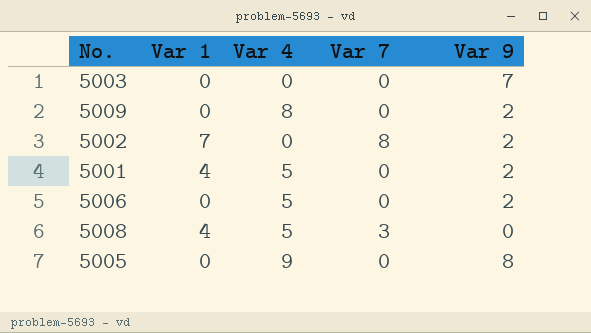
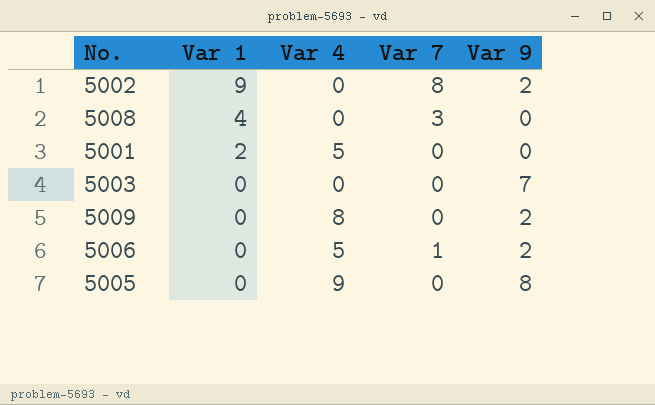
row order: none -> Var 1 descending
5002 | Var 1: 7 -> 9
5008 | Var 4: 5 -> 0
5001 | Var 1: 4 -> 2
5001 | Var 9: 2 -> 0
5006 | Var 7: 0 -> 1

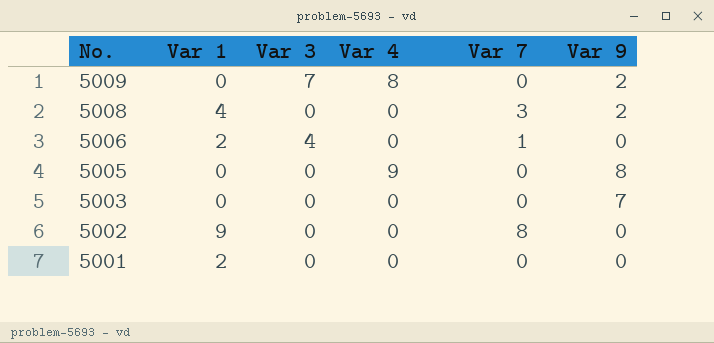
row order: Var 1 descending -> No. descending
column Var 3 | position: none -> 3
5008 | Var 9: 0 -> 2
5006 | Var 1: 0 -> 2
5006 | Var 4: 5 -> 0
5006 | Var 9: 2 -> 0
5002 | Var 9: 2 -> 0
5001 | Var 4: 5 -> 0

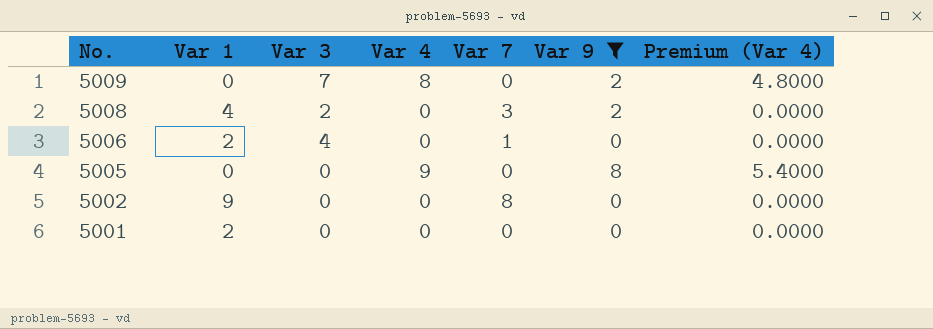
filter: none -> Var 9 != 7
column Premium (Var 4) | formula: none -> [Var 4] * 0.6
5008 | Var 3: 0 -> 2

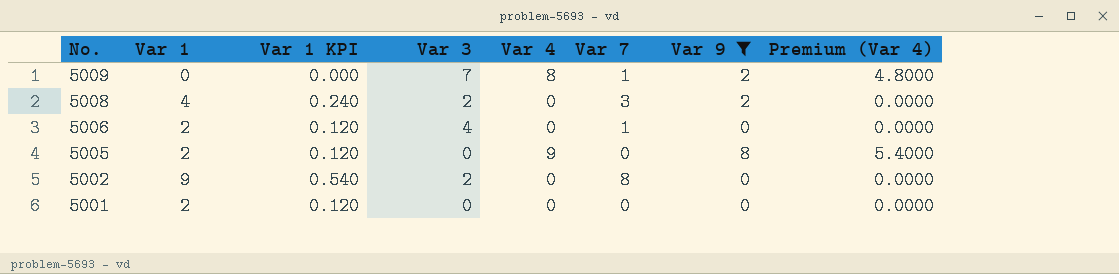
column Var 1 KPI | formula: none -> [Var 1] * 0.06
5009 | Var 7: 0 -> 1
5005 | Var 1: 0 -> 2
5002 | Var 3: 0 -> 2

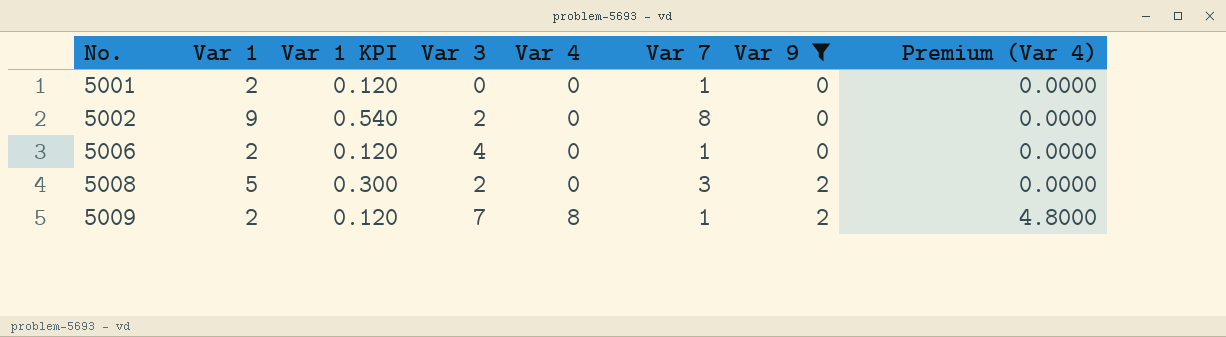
row order: No. descending -> No. ascending
row 5005: 2 | 0.120 | 0 | 9 | 0 | 8 | 5.4000 -> none
5001 | Var 7: 0 -> 1
5008 | Var 1: 4 -> 5
5008 | Var 1 KPI: 0.240 -> 0.300
5009 | Var 1: 0 -> 2
5009 | Var 1 KPI: 0.000 -> 0.120

